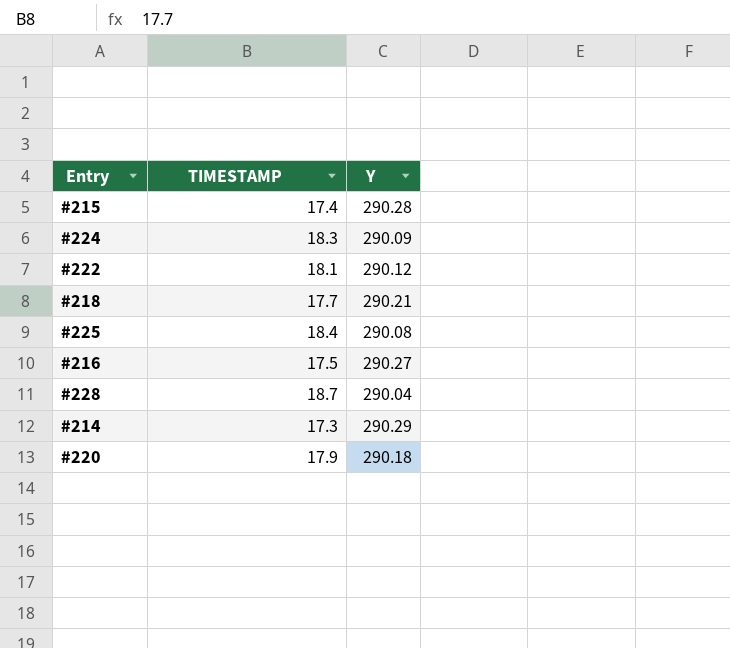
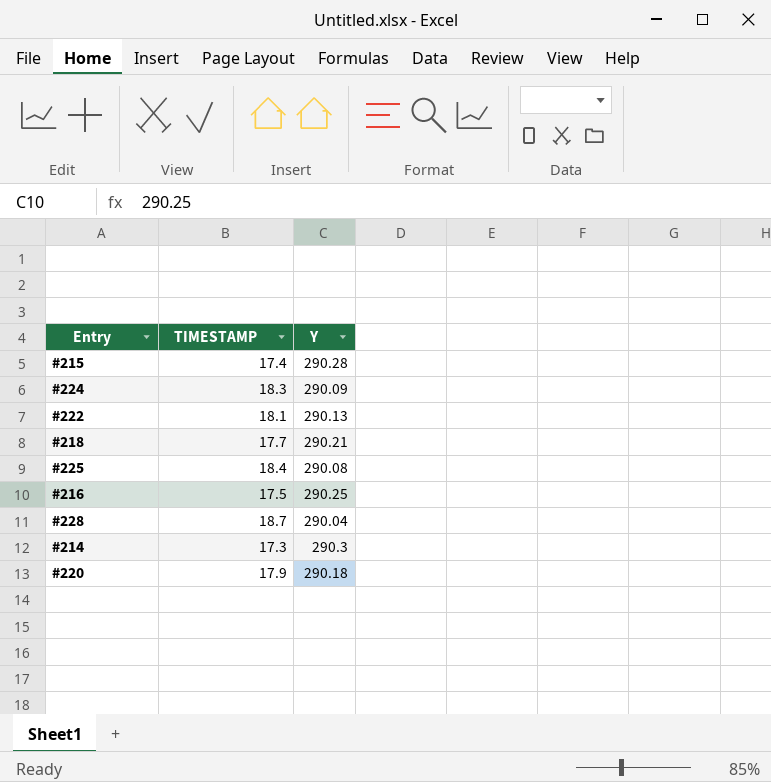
#222 | Y: 290.12 -> 290.13
#216 | Y: 290.27 -> 290.25
#214 | Y: 290.29 -> 290.3

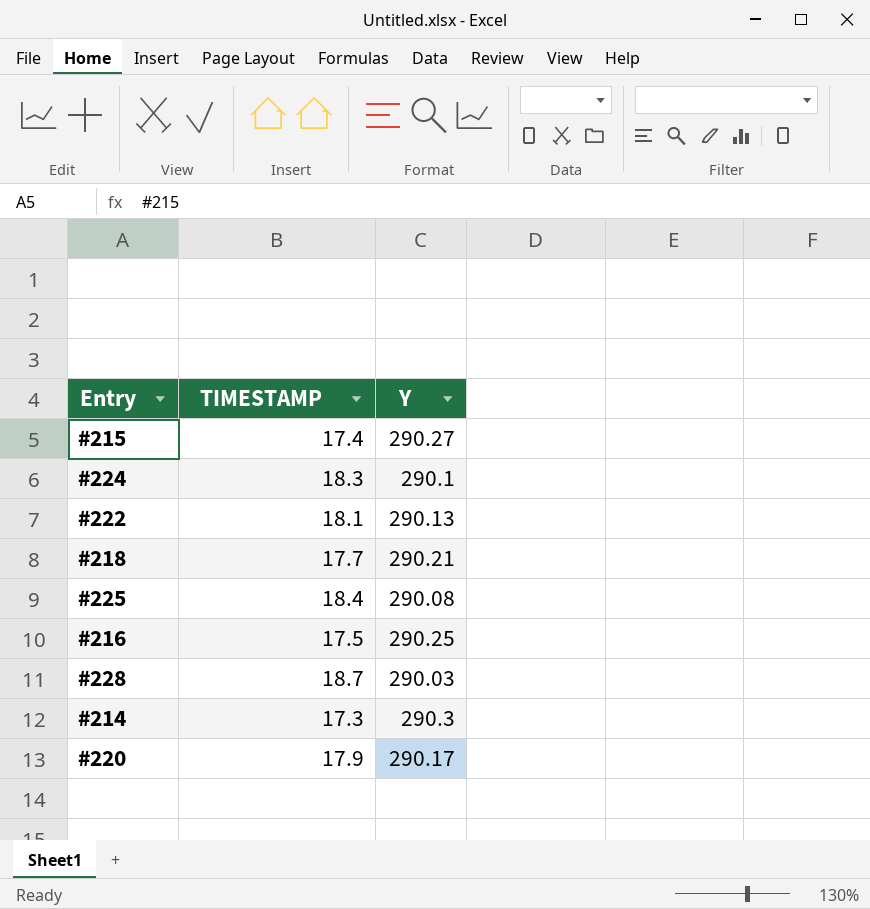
#215 | Y: 290.28 -> 290.27
#224 | Y: 290.09 -> 290.1
#228 | Y: 290.04 -> 290.03
#220 | Y: 290.18 -> 290.17

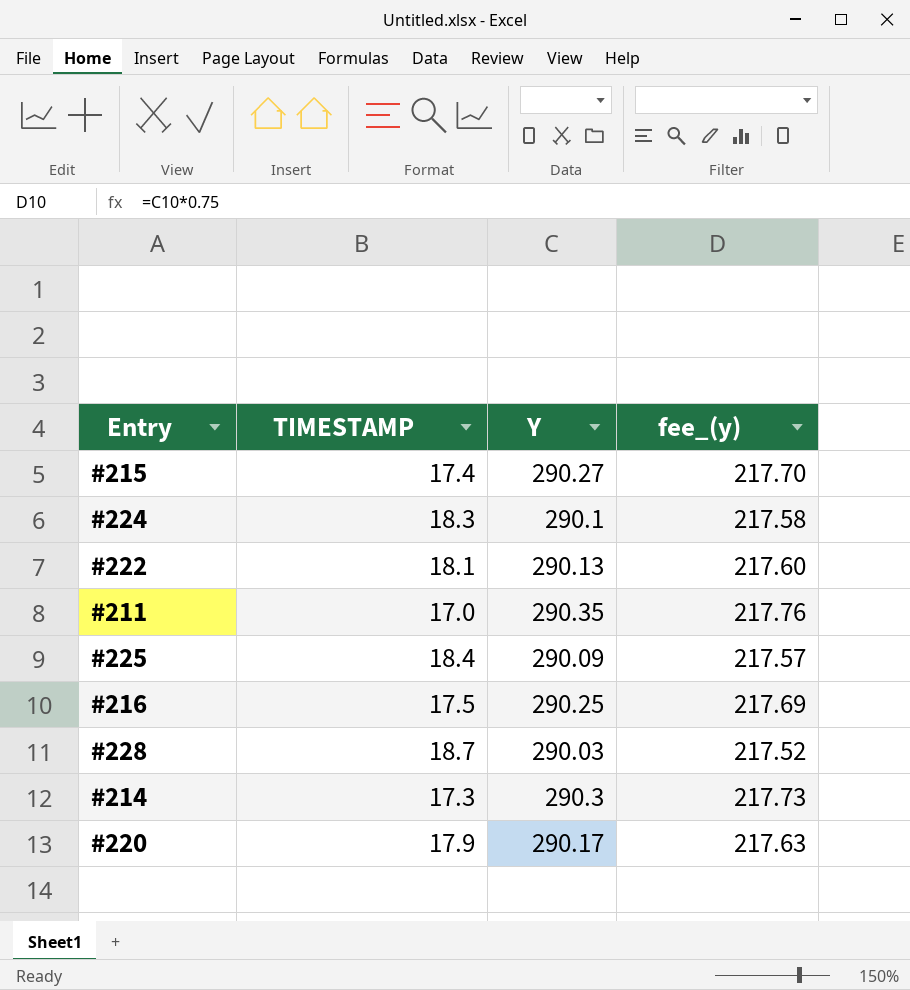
column fee_(y) | formula: none -> [Y] * 0.75
row #218: 17.7 | 290.21 -> none
row #211: none -> 17.0 | 290.35 | 217.76
#225 | Y: 290.08 -> 290.09

